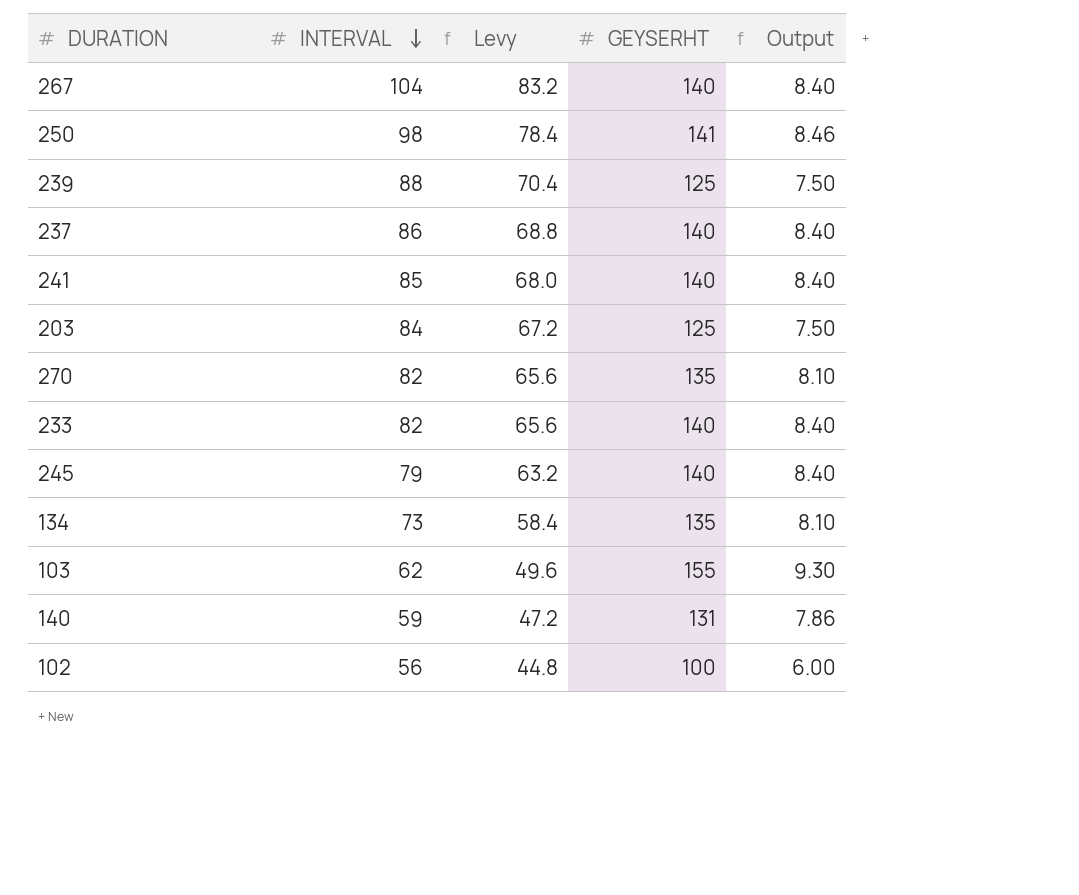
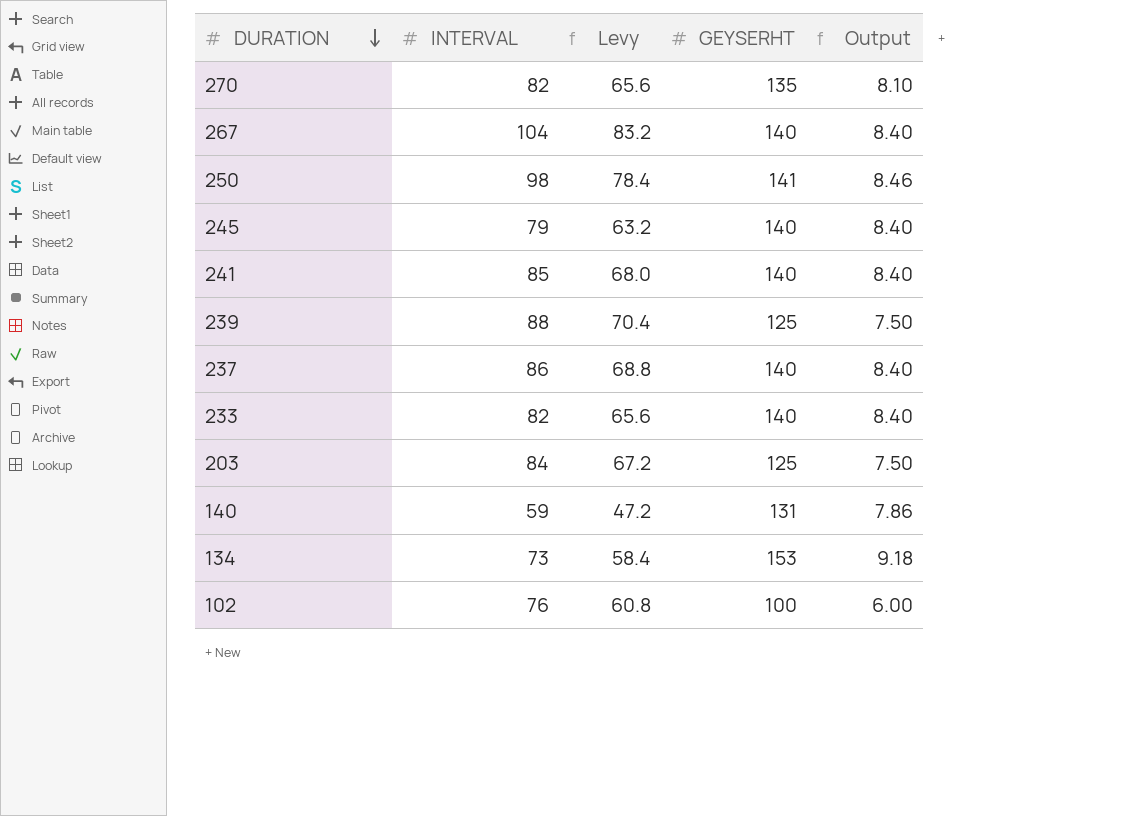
row order: INTERVAL descending -> DURATION descending
row 103: 62 | 49.6 | 155 | 9.30 -> none
134 | GEYSERHT: 135 -> 153
134 | Output: 8.10 -> 9.18
102 | INTERVAL: 56 -> 76
102 | Levy: 44.8 -> 60.8

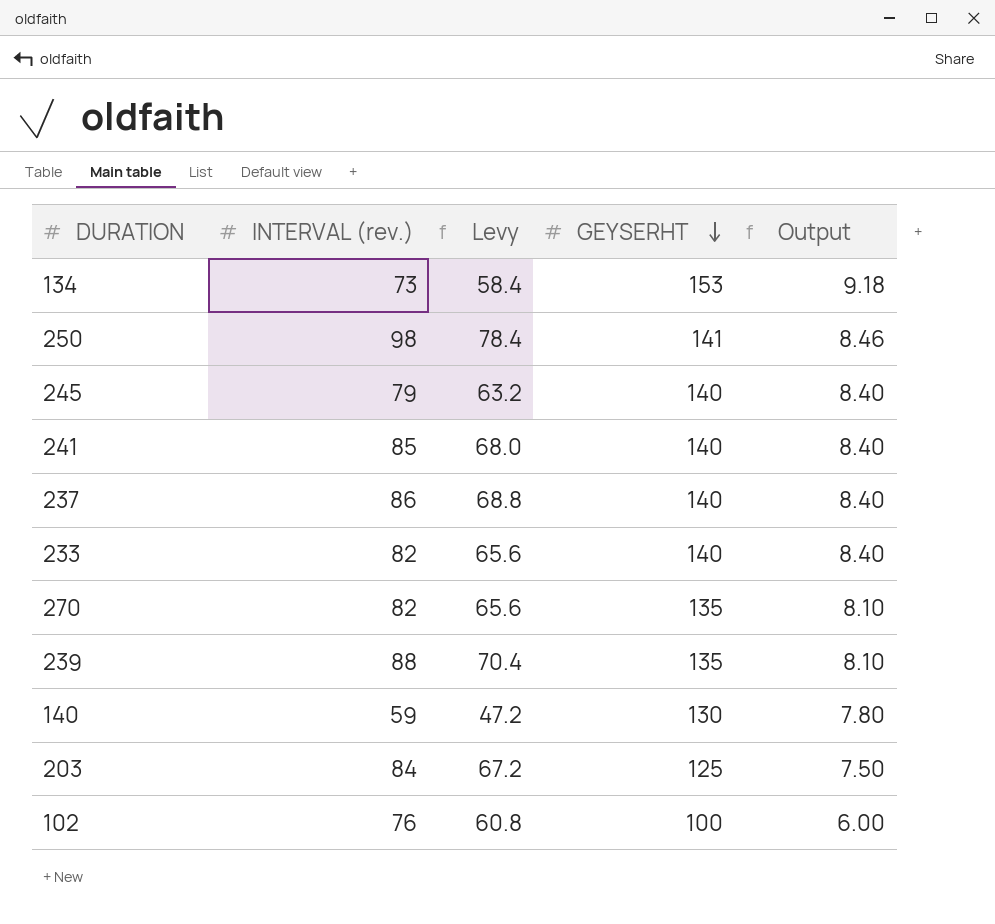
row order: DURATION descending -> GEYSERHT descending
column name: INTERVAL -> INTERVAL (rev.)
row 267: 104 | 83.2 | 140 | 8.40 -> none
239 | GEYSERHT: 125 -> 135
239 | Output: 7.50 -> 8.10
140 | GEYSERHT: 131 -> 130
140 | Output: 7.86 -> 7.80

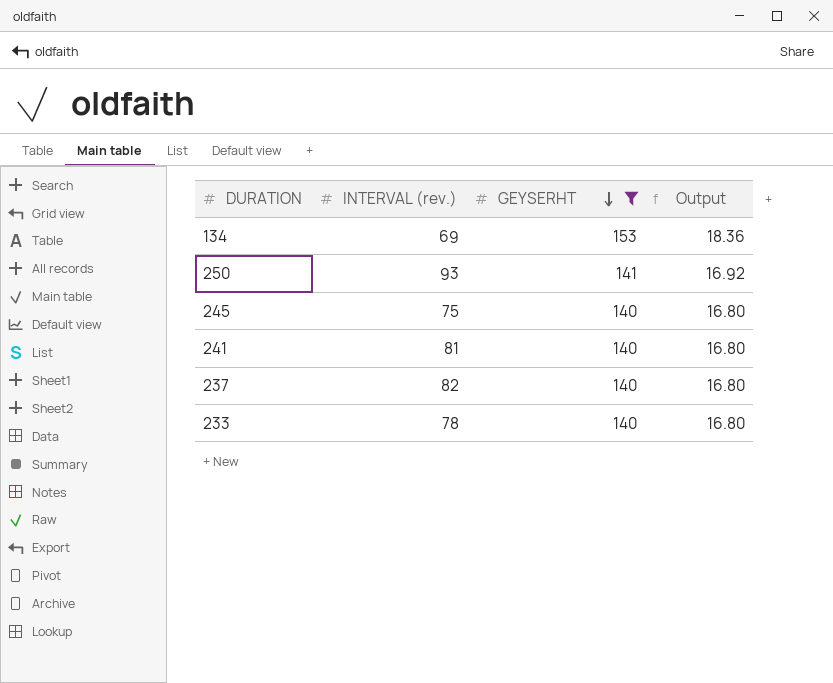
filter: none -> GEYSERHT >= 140
column Levy | formula: [INTERVAL (rev.)] * 0.8 -> none
column Output | formula: [GEYSERHT] * 0.06 -> [GEYSERHT] * 0.12
134 | INTERVAL (rev.): 73 -> 69
250 | INTERVAL (rev.): 98 -> 93
245 | INTERVAL (rev.): 79 -> 75
241 | INTERVAL (rev.): 85 -> 81
237 | INTERVAL (rev.): 86 -> 82
233 | INTERVAL (rev.): 82 -> 78

